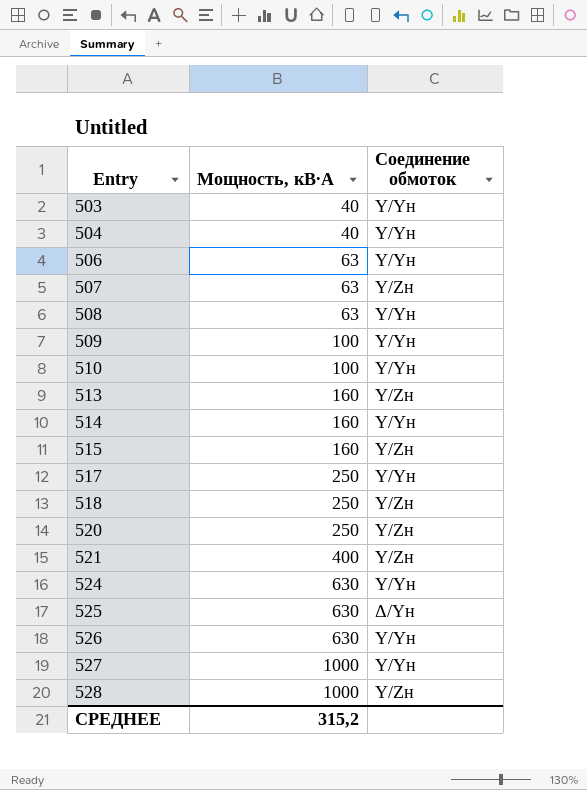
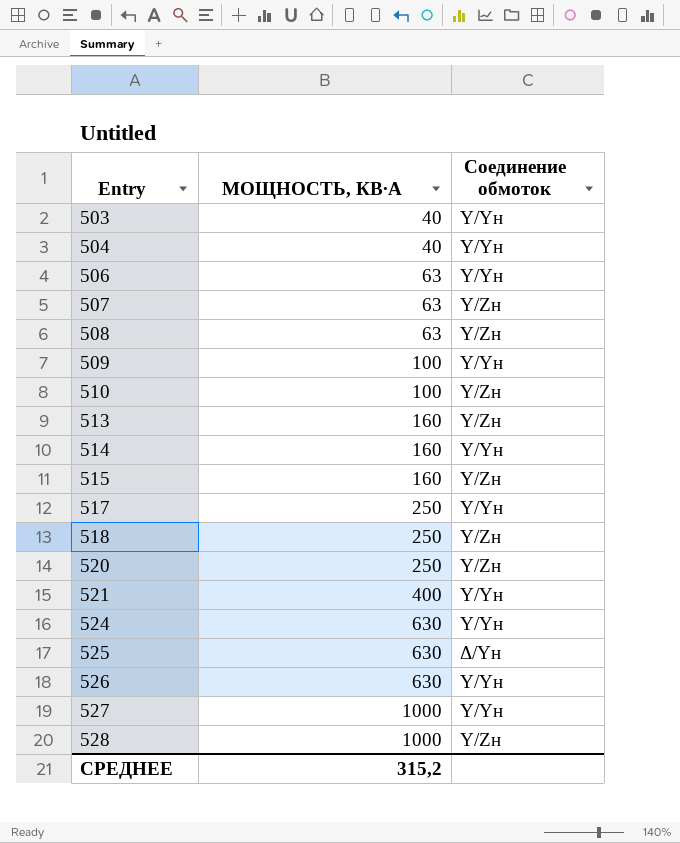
column name: Мощность, кВ∙А -> МОЩНОСТЬ, КВ∙А
508 | Соединение обмоток: Y/Yн -> Y/Zн
510 | Соединение обмоток: Y/Yн -> Y/Zн
521 | Соединение обмоток: Y/Zн -> Y/Yн

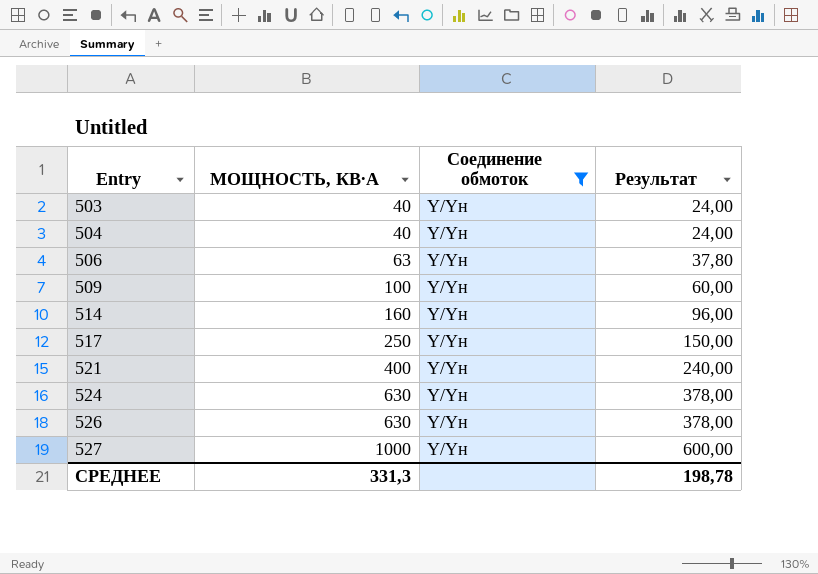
filter: none -> Соединение обмоток = Y/Yн
column Результат | formula: none -> [МОЩНОСТЬ, КВ∙А] * 0,6
СРЕДНЕЕ | МОЩНОСТЬ, КВ∙А: 315,2 -> 331,3

